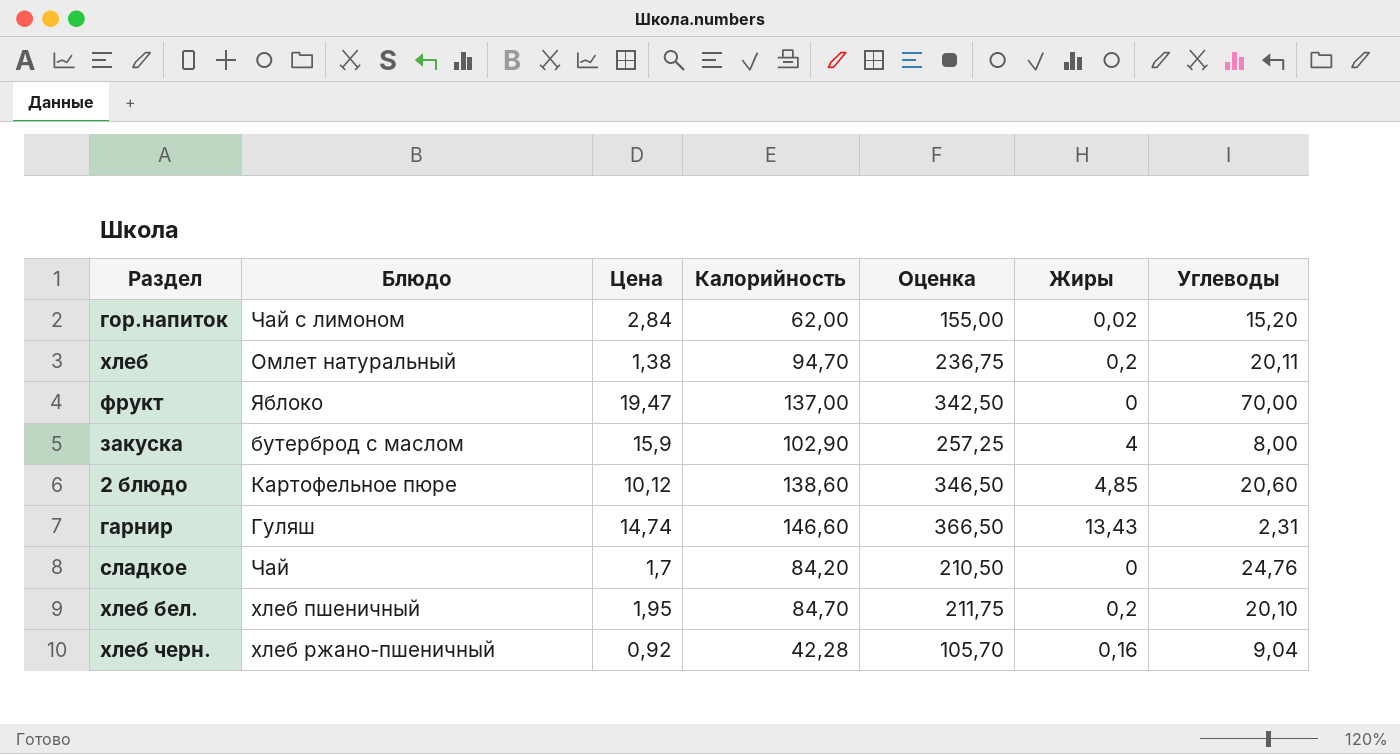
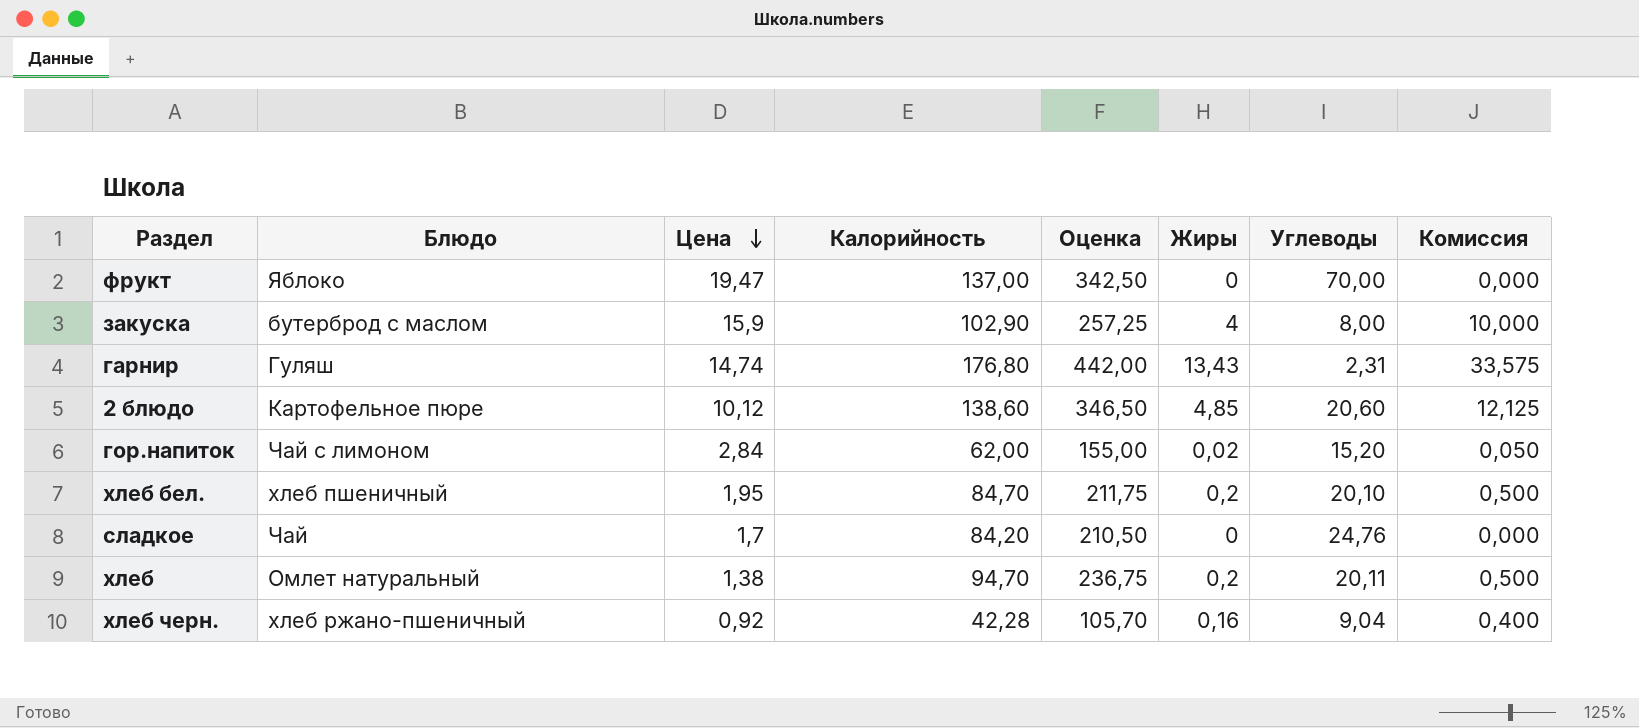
row order: none -> Цена descending
column Комиссия | formula: none -> [Жиры] * 2,5
гарнир | Калорийность: 146,60 -> 176,80
гарнир | Оценка: 366,50 -> 442,00

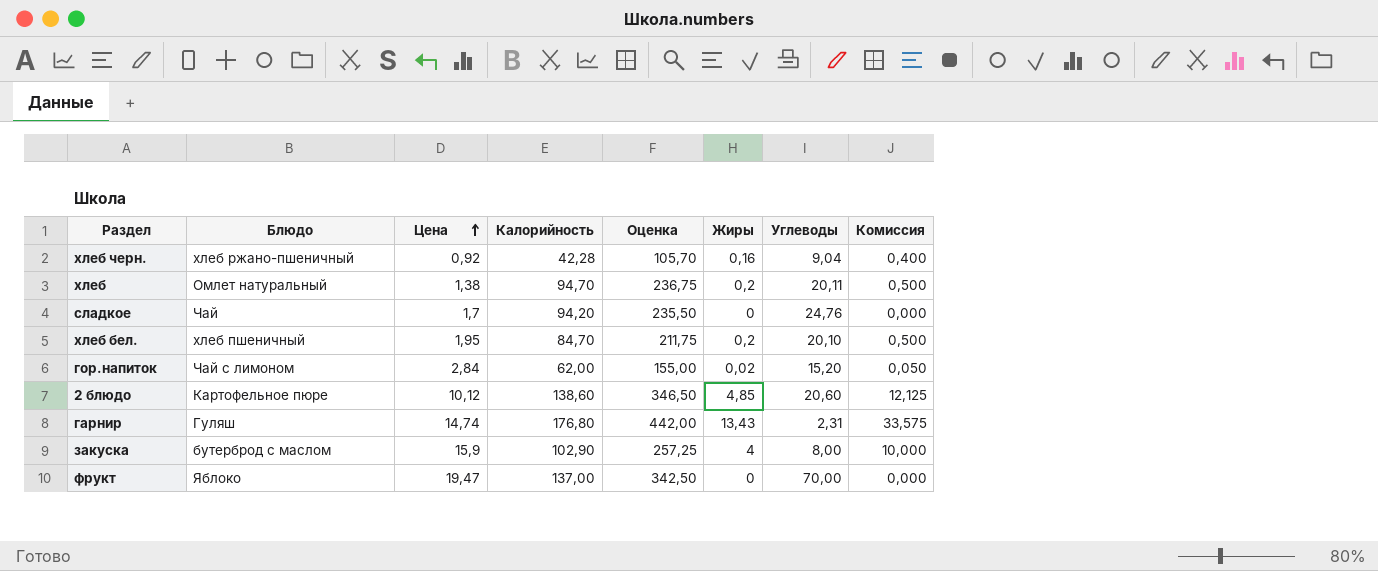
row order: Цена descending -> Цена ascending
сладкое | Калорийность: 84,20 -> 94,20
сладкое | Оценка: 210,50 -> 235,50

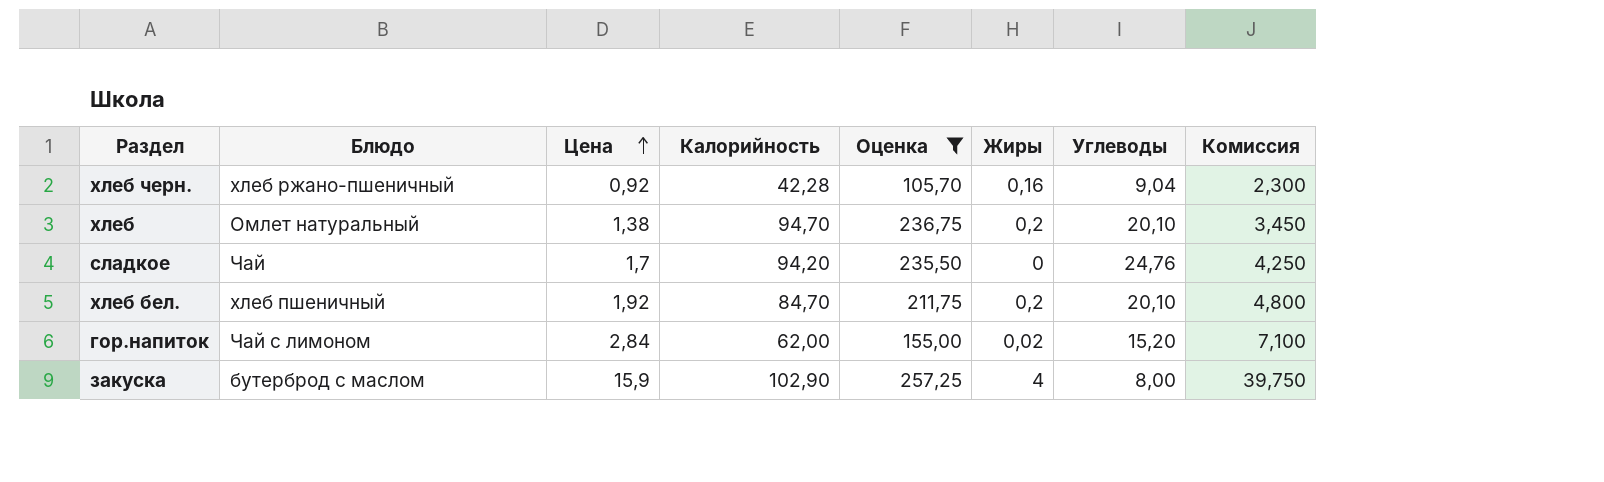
filter: none -> Оценка <= 257,25
column Комиссия | formula: [Жиры] * 2,5 -> [Цена] * 2,5
хлеб | Углеводы: 20,11 -> 20,10
хлеб бел. | Цена: 1,95 -> 1,92

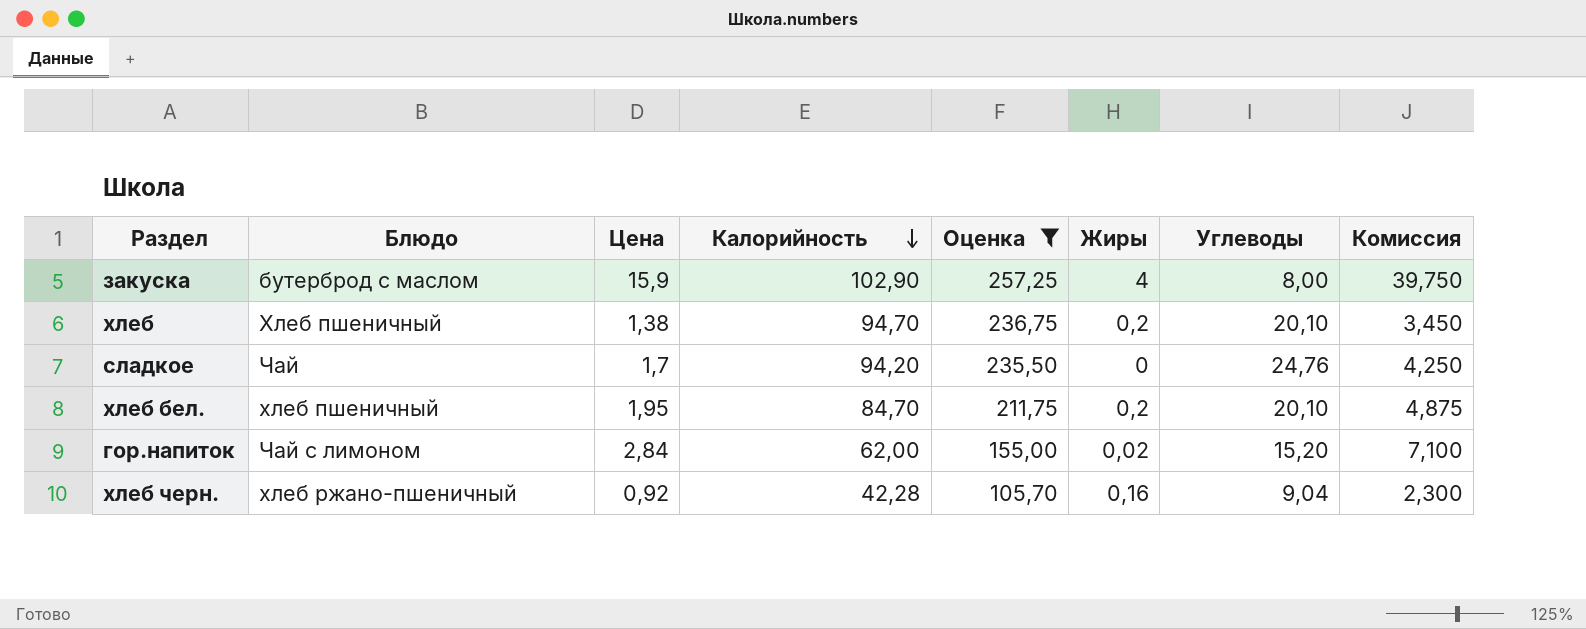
row order: Цена ascending -> Калорийность descending
хлеб | Блюдо: Омлет натуральный -> Хлеб пшеничный
хлеб бел. | Цена: 1,92 -> 1,95
хлеб бел. | Комиссия: 4,800 -> 4,875

